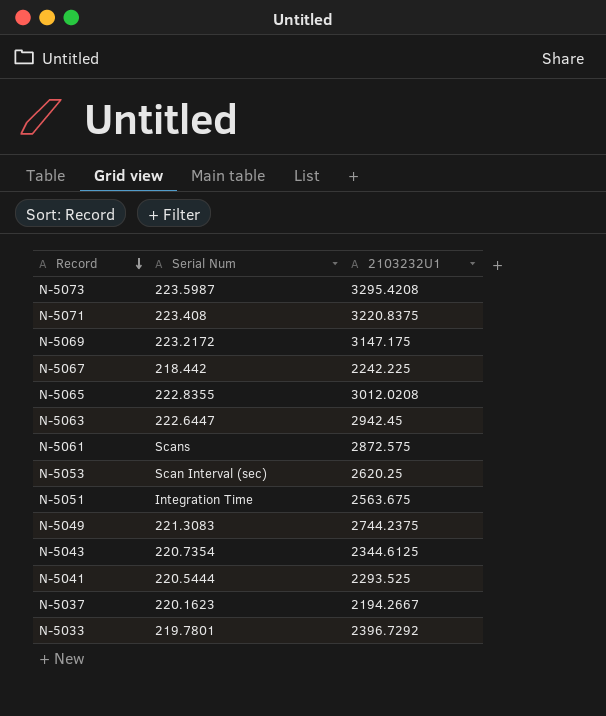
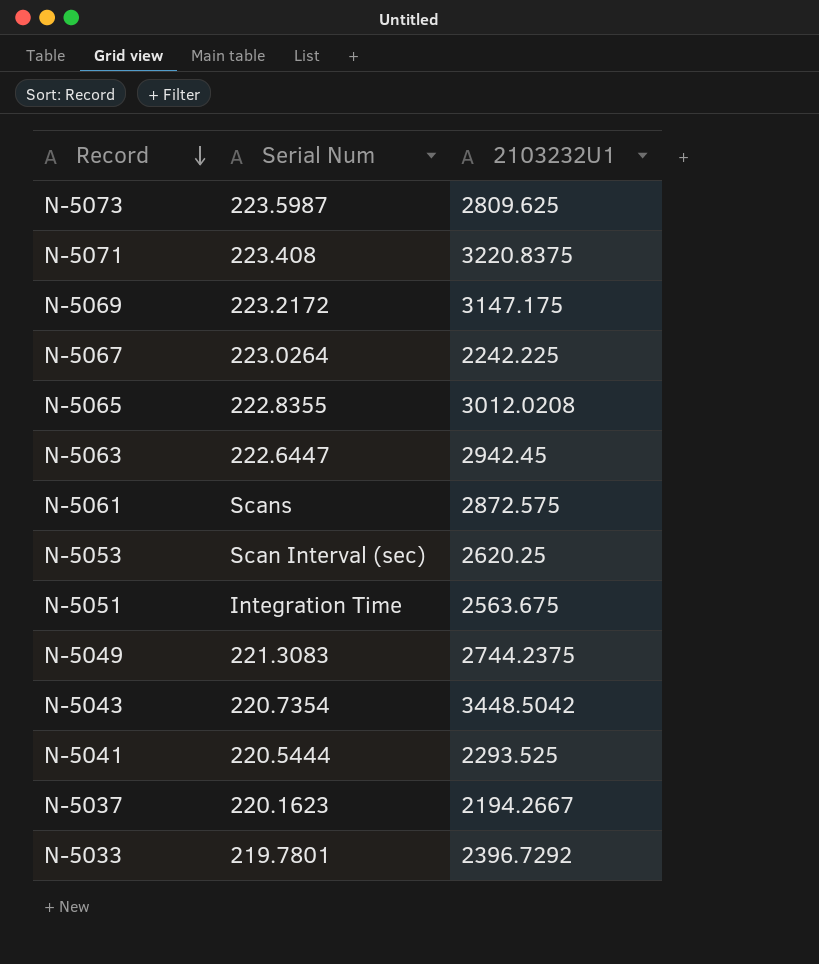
N-5073 | 2103232U1: 3295.4208 -> 2809.625
N-5067 | Serial Num: 218.442 -> 223.0264
N-5043 | 2103232U1: 2344.6125 -> 3448.5042

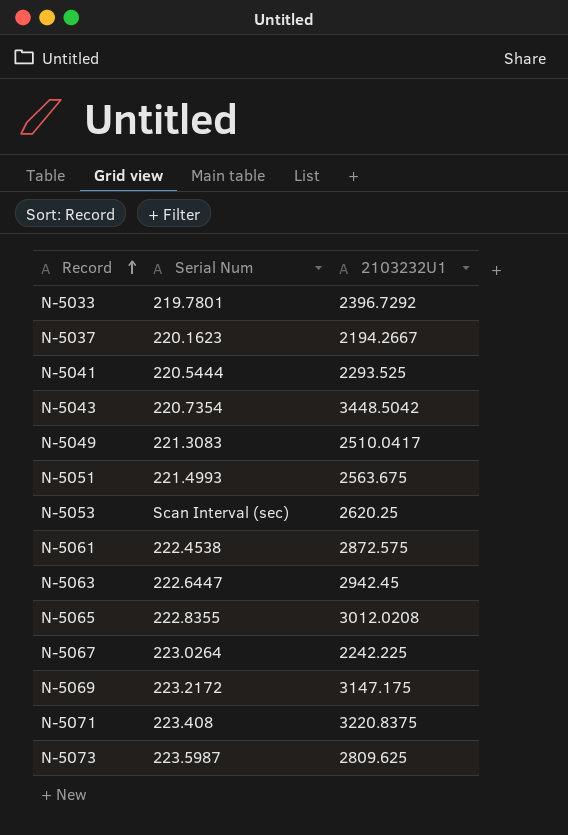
row order: Record descending -> Record ascending
N-5049 | 2103232U1: 2744.2375 -> 2510.0417
N-5051 | Serial Num: Integration Time -> 221.4993
N-5061 | Serial Num: Scans -> 222.4538

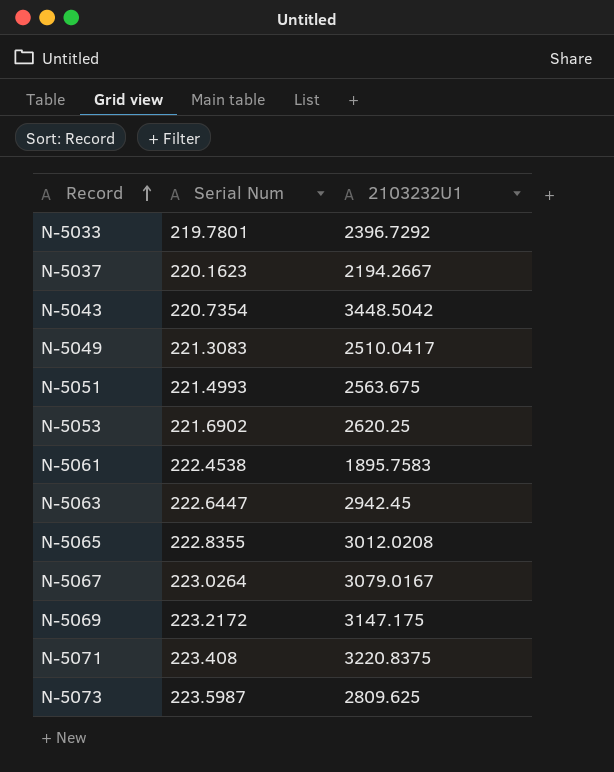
row N-5041: 220.5444 | 2293.525 -> none
N-5053 | Serial Num: Scan Interval (sec) -> 221.6902
N-5061 | 2103232U1: 2872.575 -> 1895.7583
N-5067 | 2103232U1: 2242.225 -> 3079.0167

